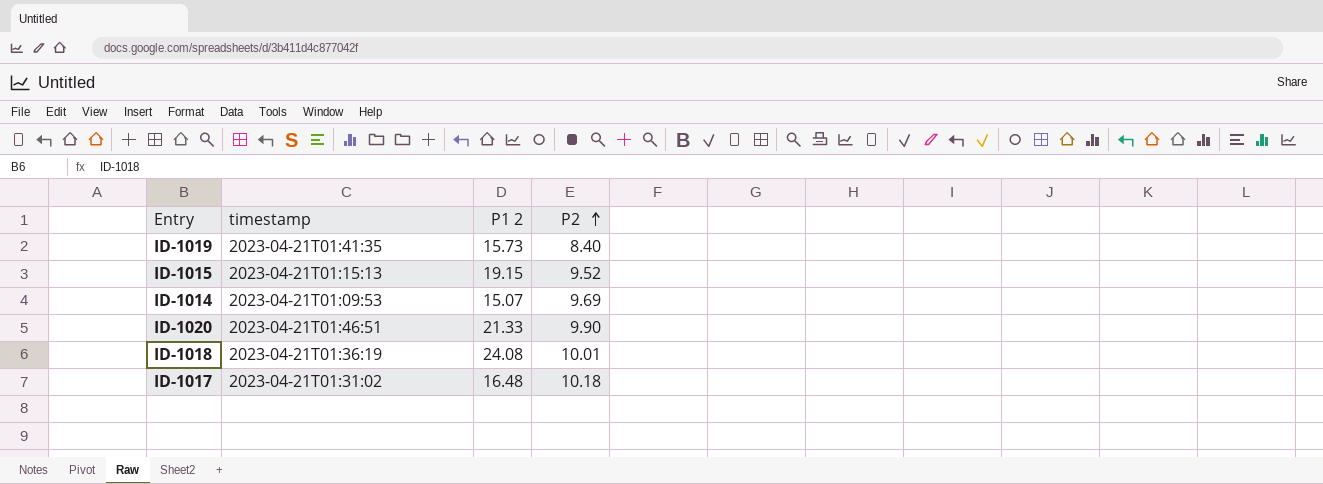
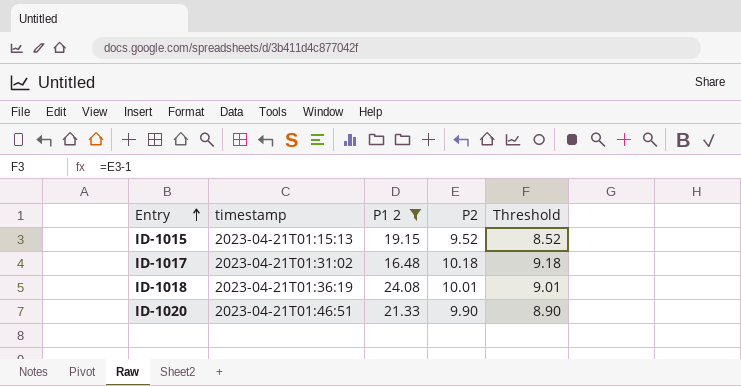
filter: none -> P1 2 >= 16.48
row order: P2 ascending -> Entry ascending
column Threshold | formula: none -> [P2] - 1

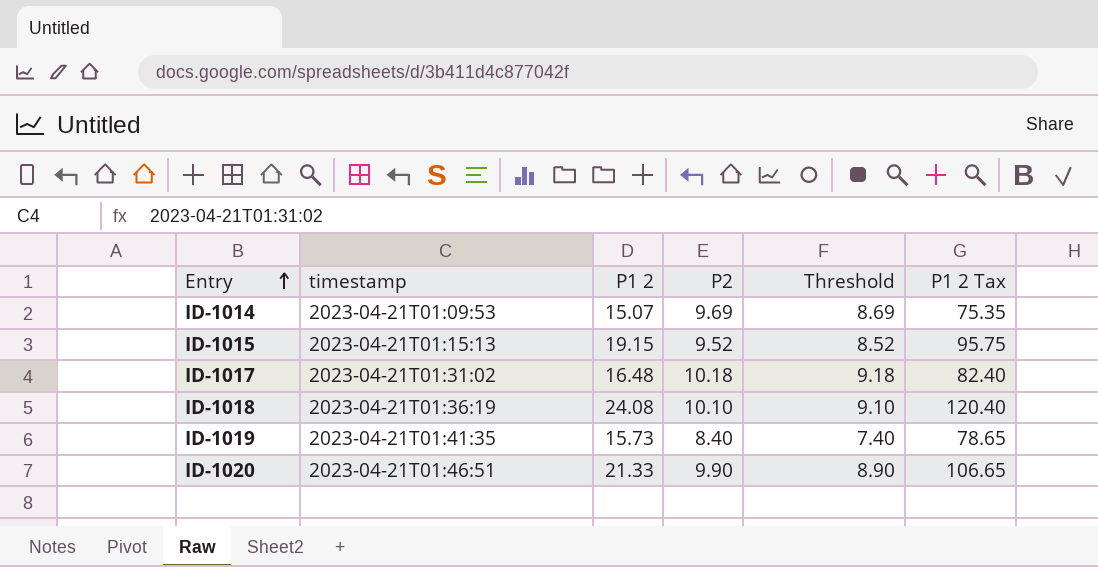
filter: P1 2 >= 16.48 -> none
column P1 2 Tax | formula: none -> [P1 2] * 5
ID-1018 | P2: 10.01 -> 10.10
ID-1018 | Threshold: 9.01 -> 9.10

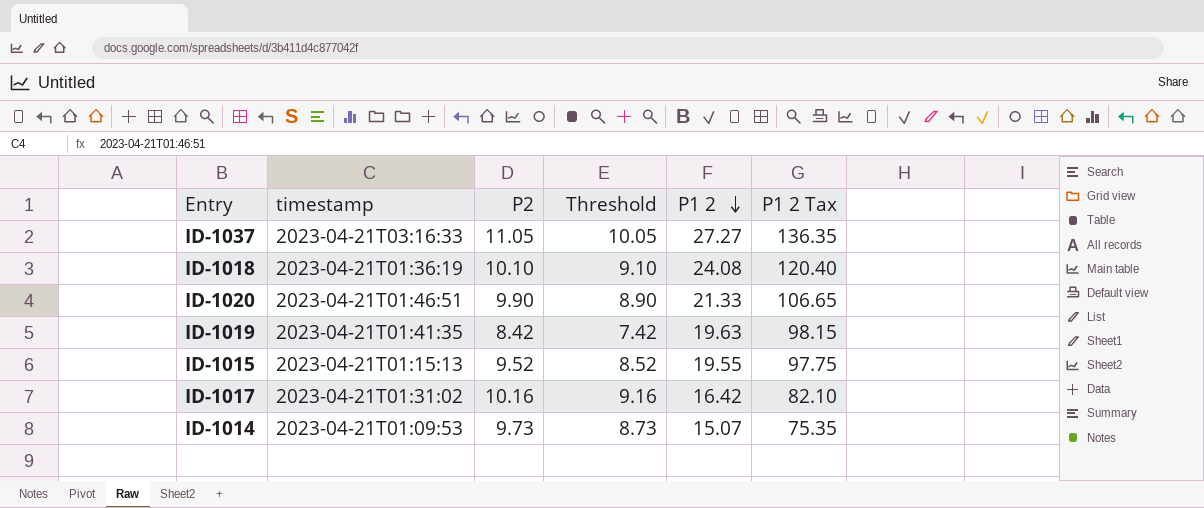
row order: Entry ascending -> P1 2 descending
column P1 2 | position: 3 -> 5
row ID-1037: none -> 2023-04-21T03:16:33 | 11.05 | 10.05 | 27.27 | 136.35
ID-1019 | P2: 8.40 -> 8.42
ID-1019 | Threshold: 7.40 -> 7.42
ID-1019 | P1 2: 15.73 -> 19.63
ID-1019 | P1 2 Tax: 78.65 -> 98.15
ID-1015 | P1 2: 19.15 -> 19.55
ID-1015 | P1 2 Tax: 95.75 -> 97.75
ID-1017 | P2: 10.18 -> 10.16
ID-1017 | Threshold: 9.18 -> 9.16
ID-1017 | P1 2: 16.48 -> 16.42
ID-1017 | P1 2 Tax: 82.40 -> 82.10
ID-1014 | P2: 9.69 -> 9.73
ID-1014 | Threshold: 8.69 -> 8.73

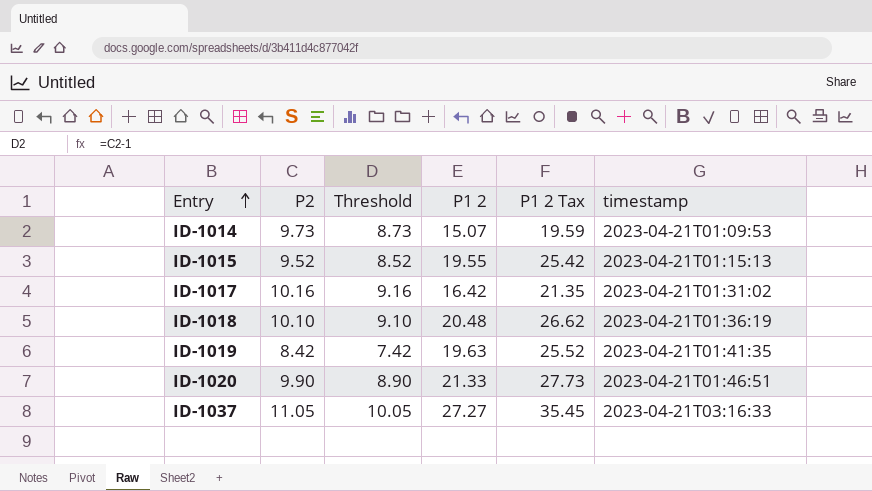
row order: P1 2 descending -> Entry ascending
column P1 2 Tax | formula: [P1 2] * 5 -> [P1 2] * 1.3
column timestamp | position: 2 -> 6
ID-1018 | P1 2: 24.08 -> 20.48

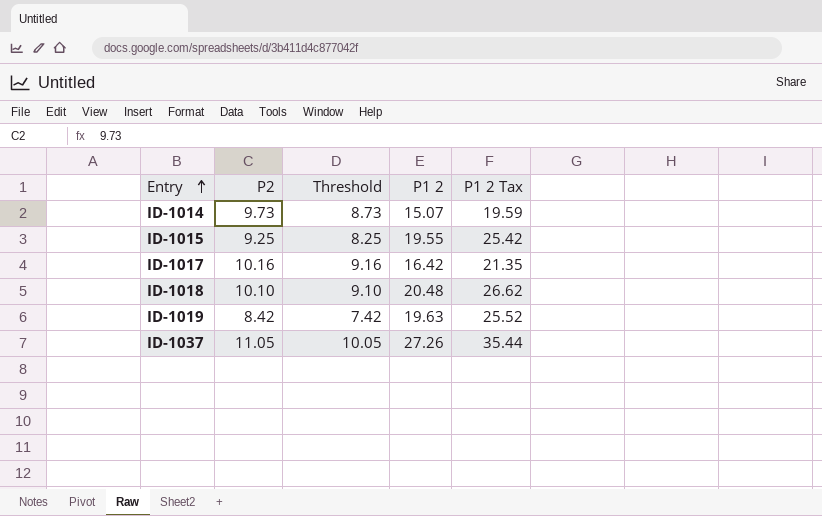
column timestamp | position: 6 -> none
row ID-1020: 9.90 | 8.90 | 21.33 | 27.73 | 2023-04-21T01:46:51 -> none
ID-1015 | P2: 9.52 -> 9.25
ID-1015 | Threshold: 8.52 -> 8.25
ID-1037 | P1 2: 27.27 -> 27.26
ID-1037 | P1 2 Tax: 35.45 -> 35.44

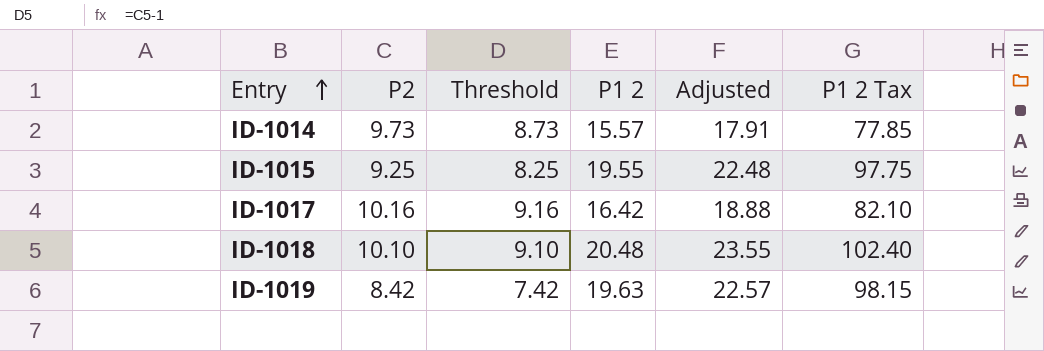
column Adjusted | formula: none -> [P1 2] * 1.15
column P1 2 Tax | formula: [P1 2] * 1.3 -> [P1 2] * 5
row ID-1037: 11.05 | 10.05 | 27.26 | 35.44 -> none
ID-1014 | P1 2: 15.07 -> 15.57

